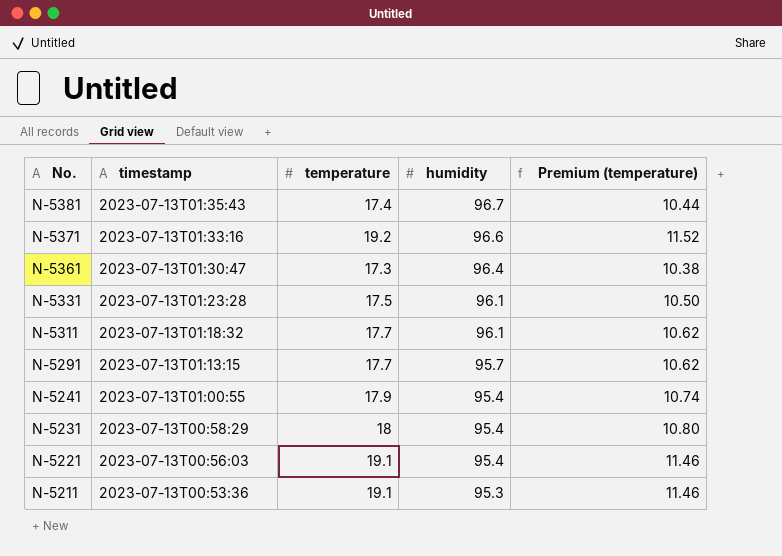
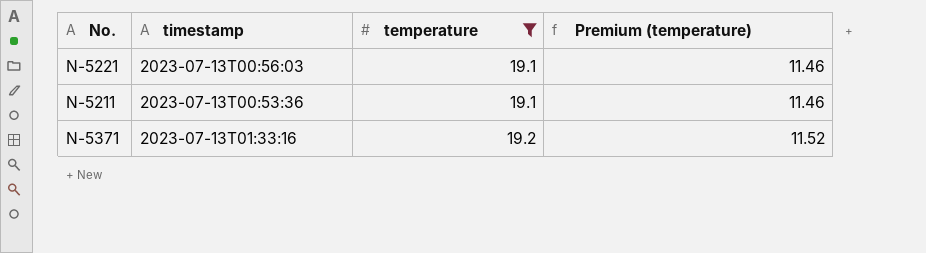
filter: none -> temperature >= 19.1
row order: No. descending -> temperature ascending
column humidity | position: 4 -> none

